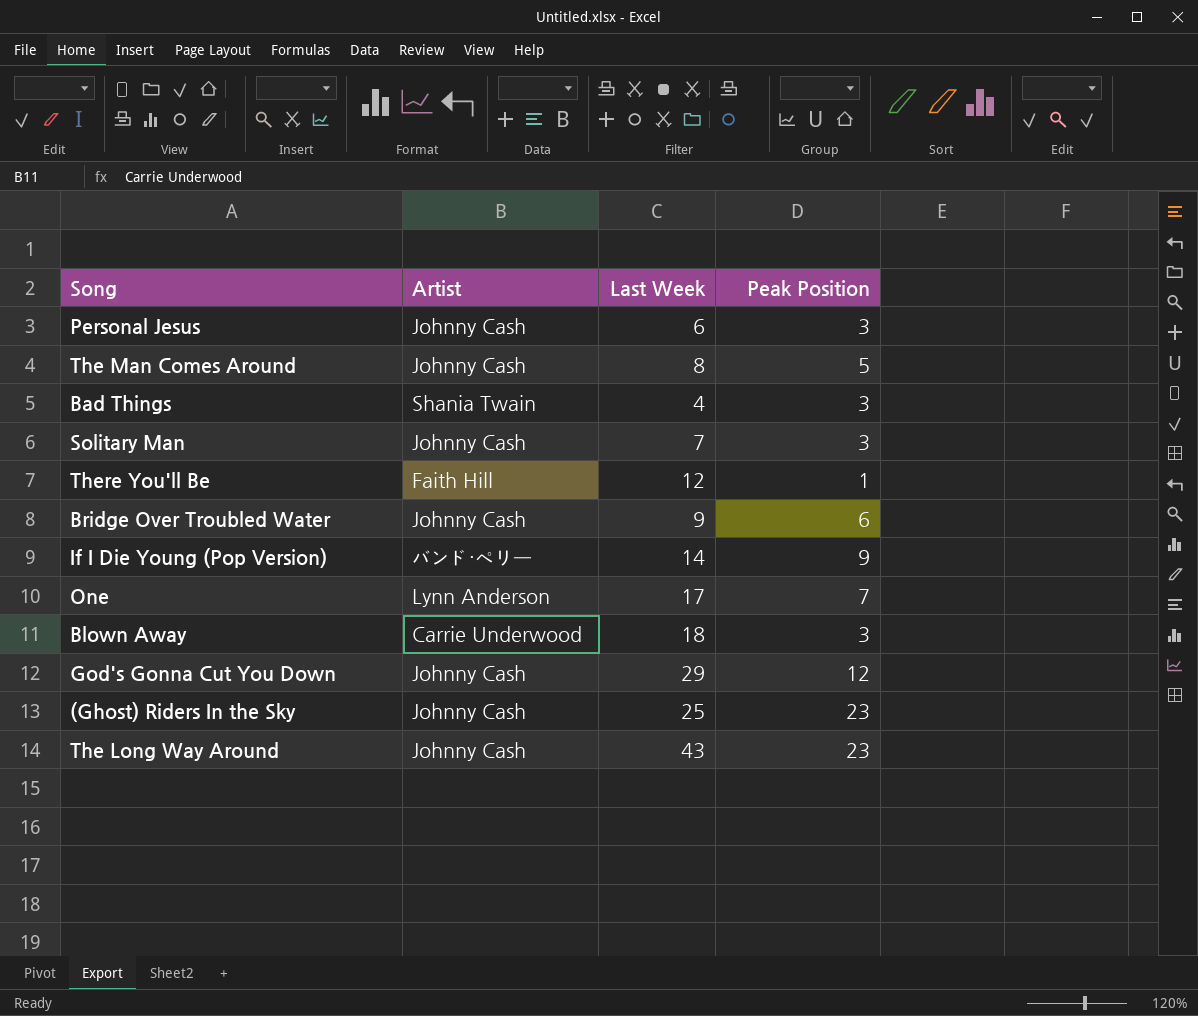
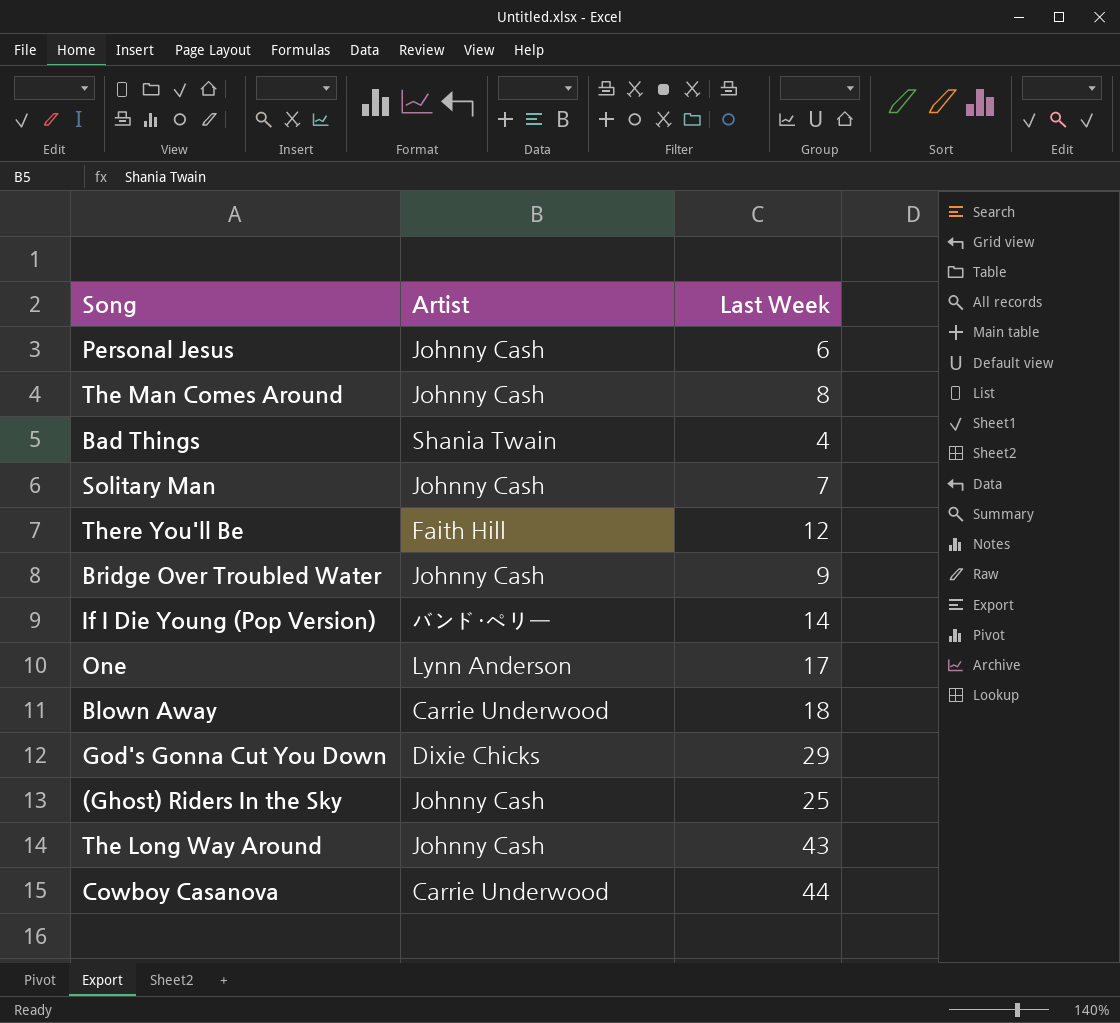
column Peak Position | position: 4 -> none
God's Gonna Cut You Down | Artist: Johnny Cash -> Dixie Chicks
row Cowboy Casanova: none -> Carrie Underwood | 44

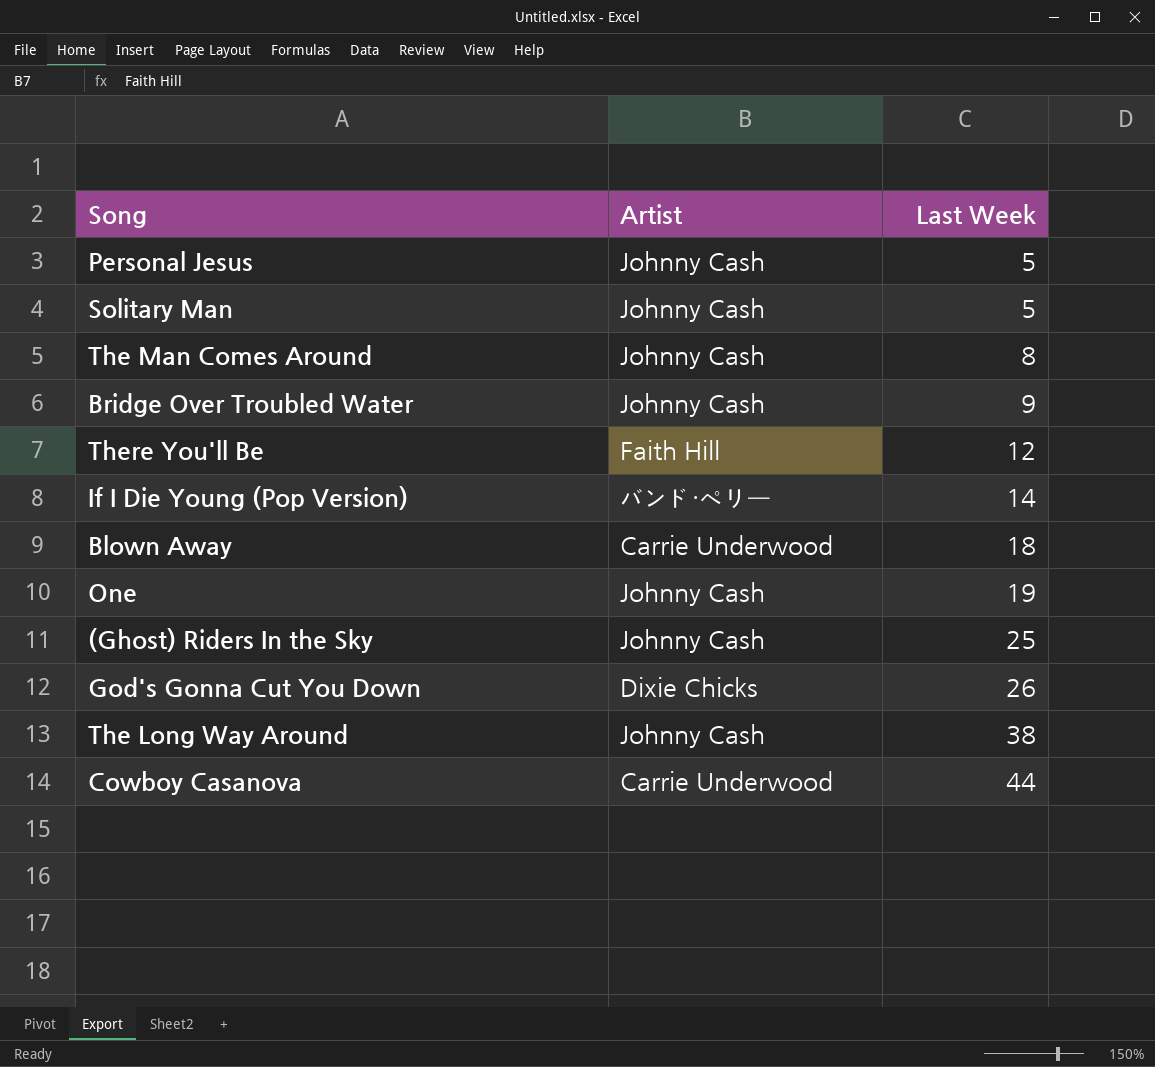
row order: none -> Last Week ascending
row Bad Things: Shania Twain | 4 -> none
Personal Jesus | Last Week: 6 -> 5
Solitary Man | Last Week: 7 -> 5
One | Artist: Lynn Anderson -> Johnny Cash
One | Last Week: 17 -> 19
God's Gonna Cut You Down | Last Week: 29 -> 26
The Long Way Around | Last Week: 43 -> 38

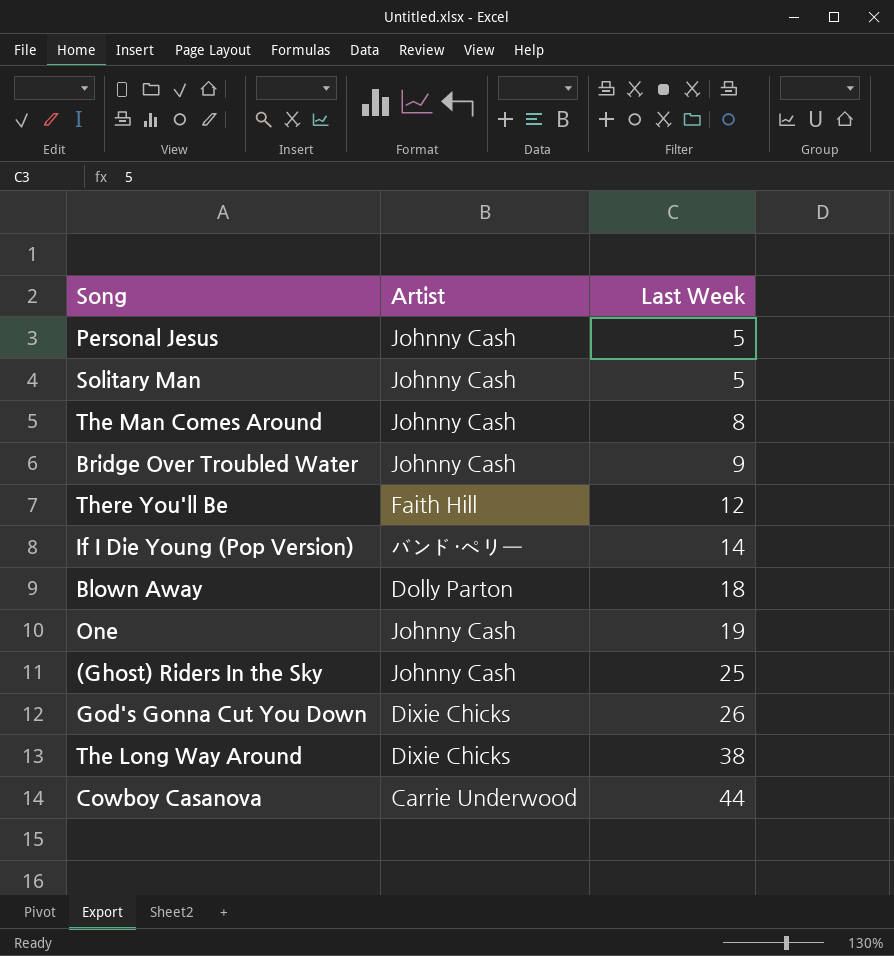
Blown Away | Artist: Carrie Underwood -> Dolly Parton
The Long Way Around | Artist: Johnny Cash -> Dixie Chicks

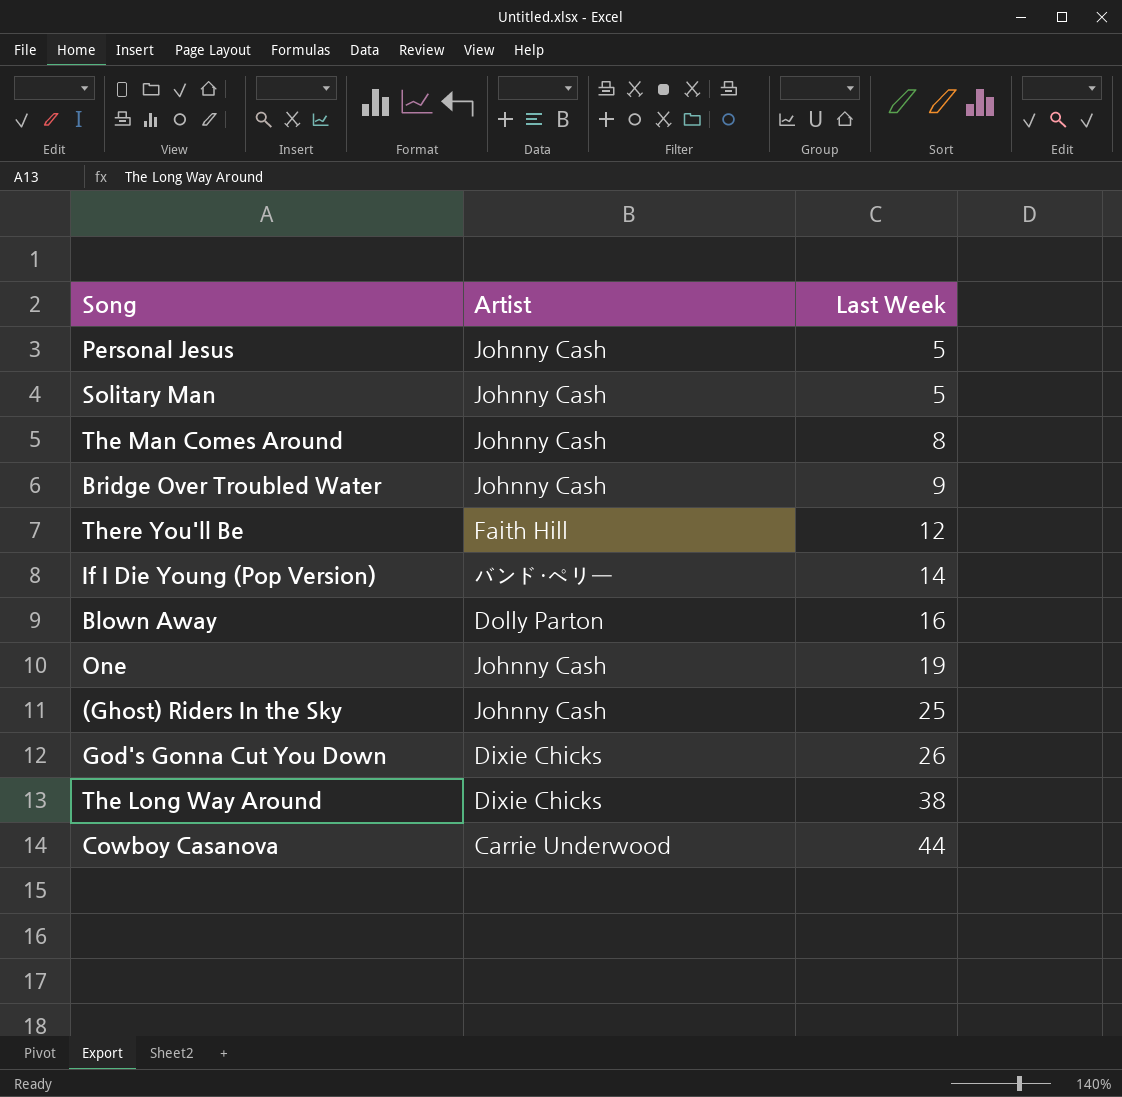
Blown Away | Last Week: 18 -> 16

